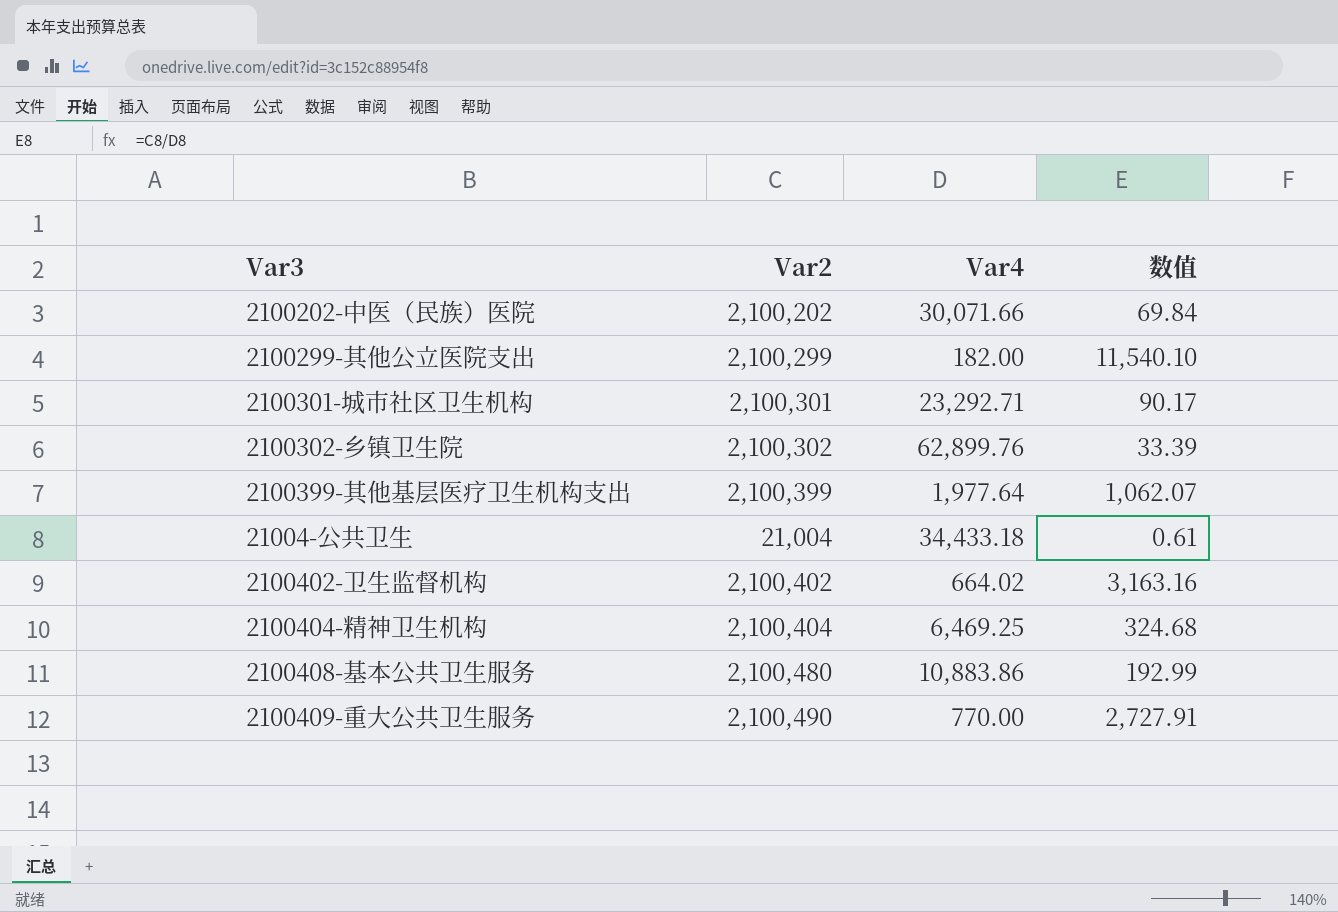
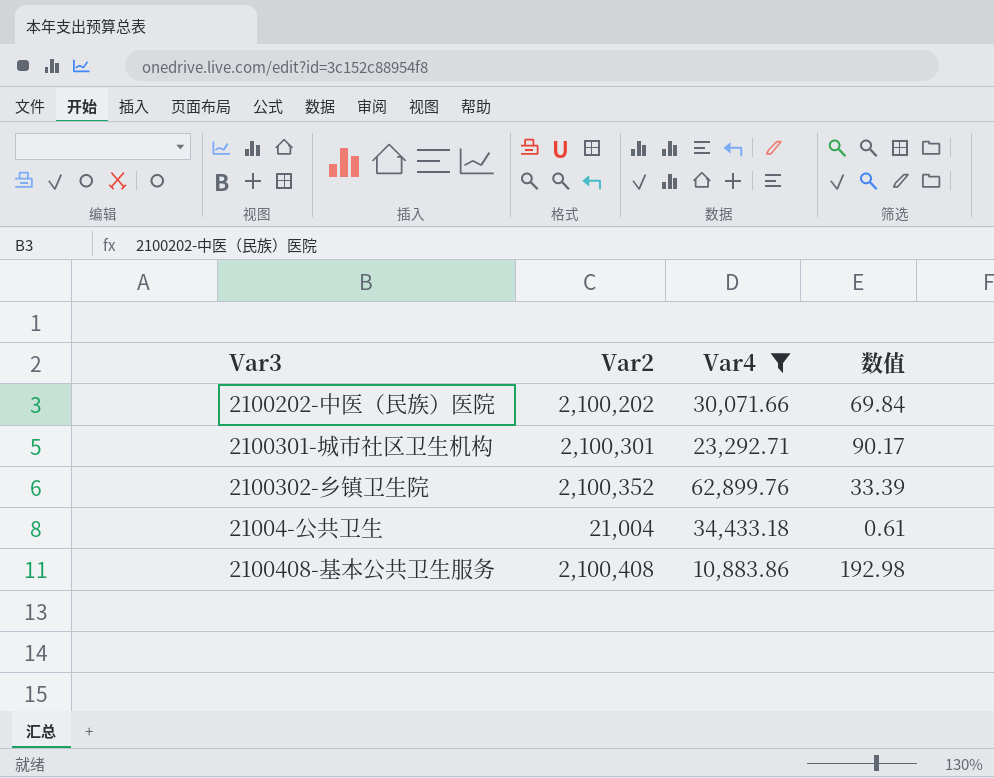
filter: none -> Var4 >= 10,883.86
2100302-乡镇卫生院 | Var2: 2,100,302 -> 2,100,352
2100408-基本公共卫生服务 | Var2: 2,100,480 -> 2,100,408
2100408-基本公共卫生服务 | 数值: 192.99 -> 192.98

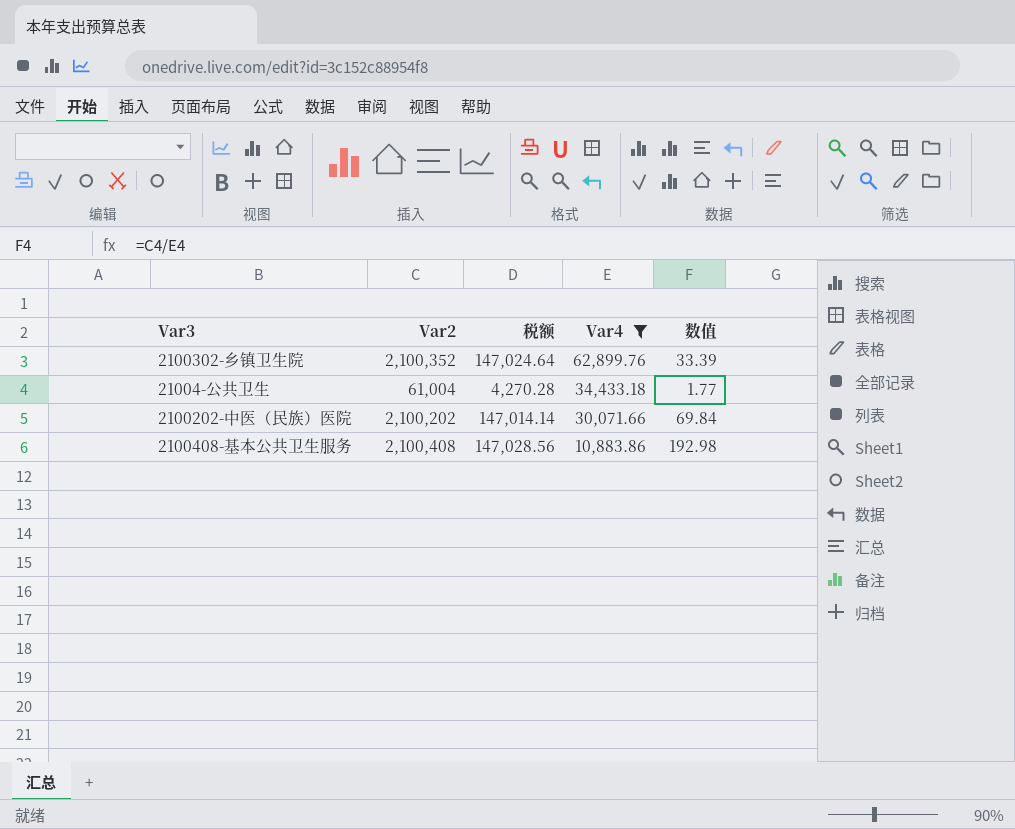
row order: none -> Var4 descending
column 税额 | formula: none -> [Var2] * 0.07
row 2100301-城市社区卫生机构: 2,100,301 | 23,292.71 | 90.17 -> none
21004-公共卫生 | Var2: 21,004 -> 61,004
21004-公共卫生 | 数值: 0.61 -> 1.77

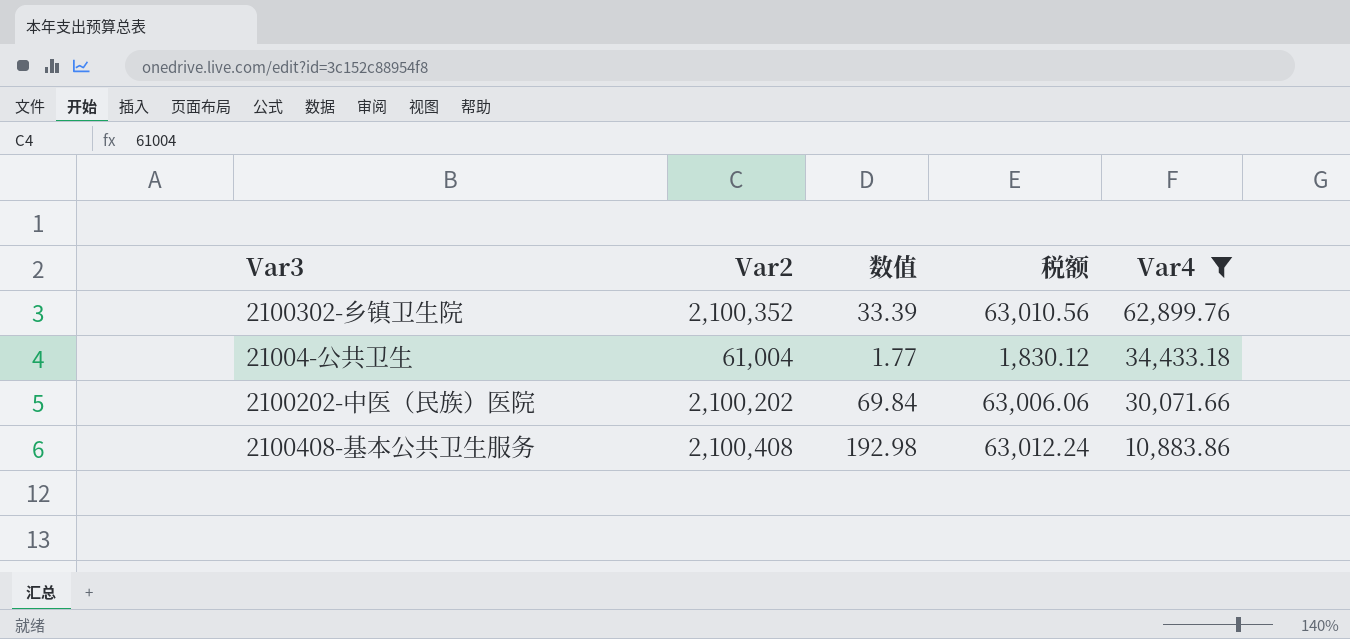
column 数值 | position: 5 -> 3
column 税额 | formula: [Var2] * 0.07 -> [Var2] * 0.03

